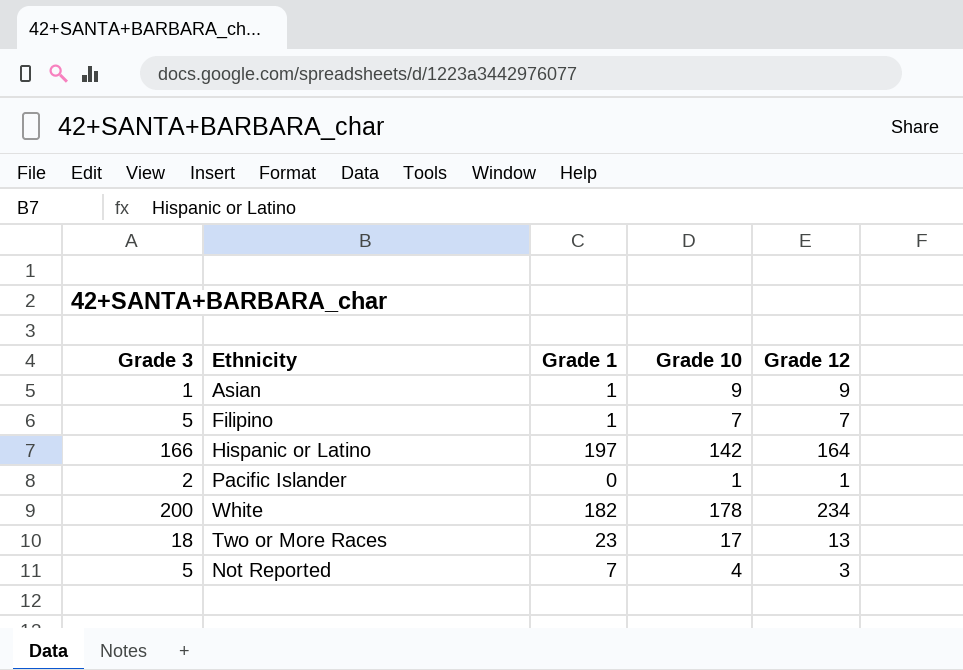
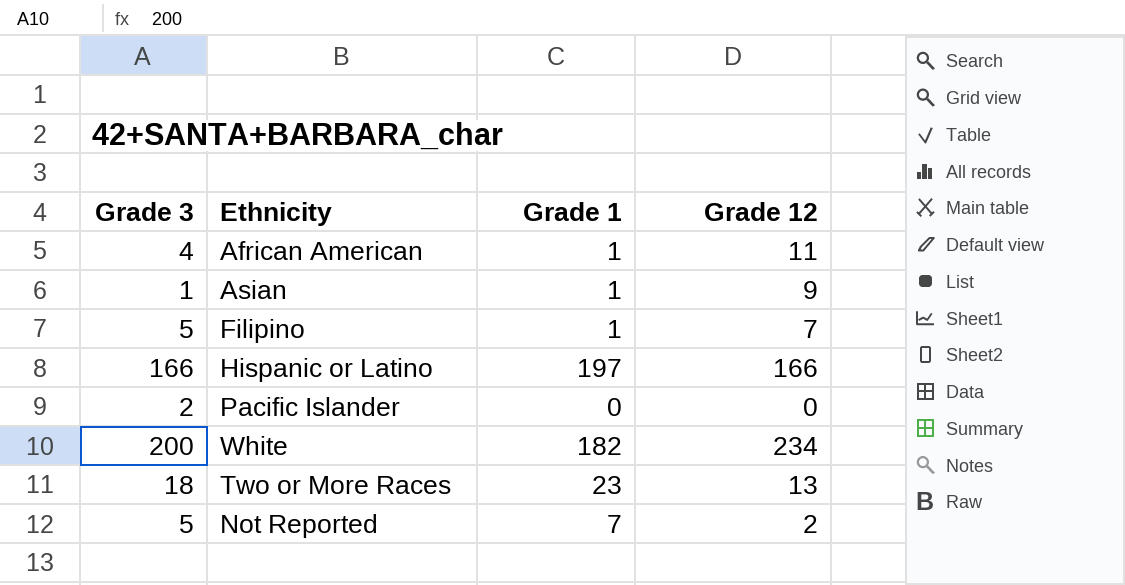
column Grade 10 | position: 4 -> none
row African American: none -> 4 | 1 | 11
Hispanic or Latino | Grade 12: 164 -> 166
Pacific Islander | Grade 12: 1 -> 0
Not Reported | Grade 12: 3 -> 2

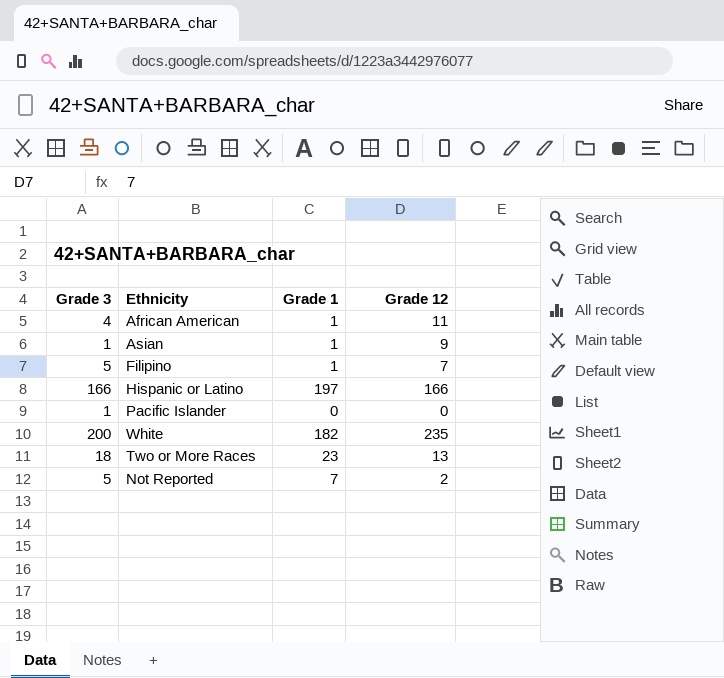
Pacific Islander | Grade 3: 2 -> 1
White | Grade 12: 234 -> 235

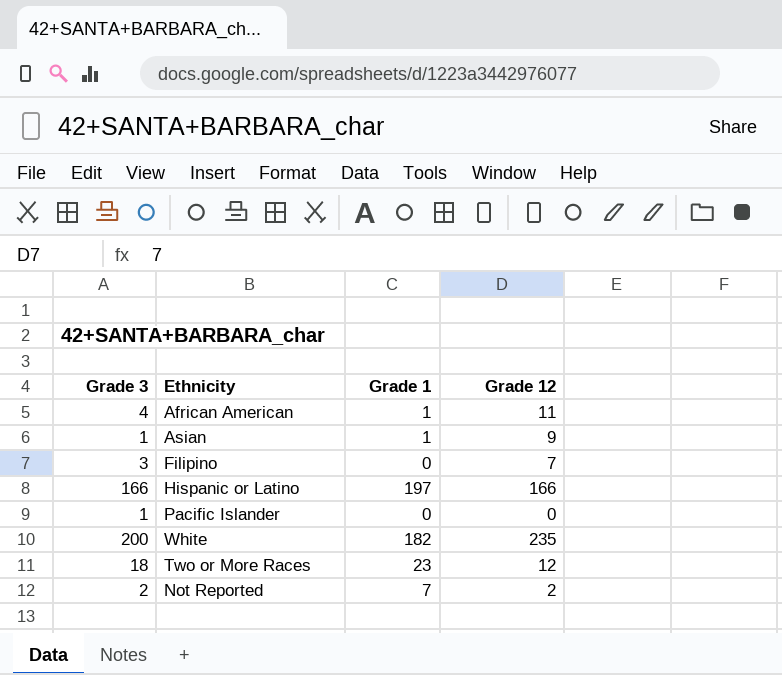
Filipino | Grade 3: 5 -> 3
Filipino | Grade 1: 1 -> 0
Two or More Races | Grade 12: 13 -> 12
Not Reported | Grade 3: 5 -> 2

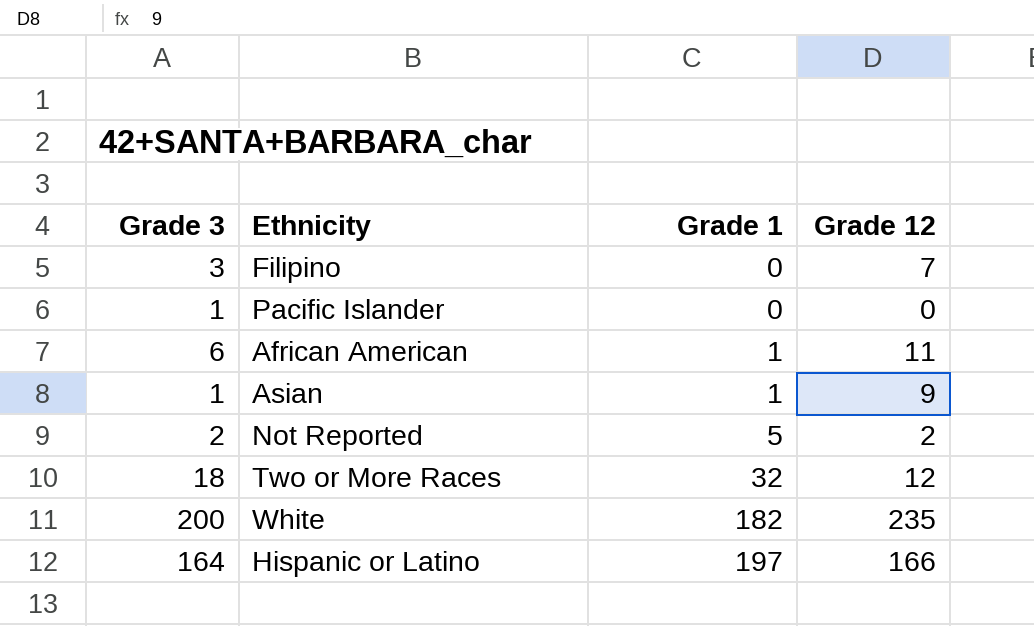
row order: none -> Grade 1 ascending
African American | Grade 3: 4 -> 6
Not Reported | Grade 1: 7 -> 5
Two or More Races | Grade 1: 23 -> 32
Hispanic or Latino | Grade 3: 166 -> 164

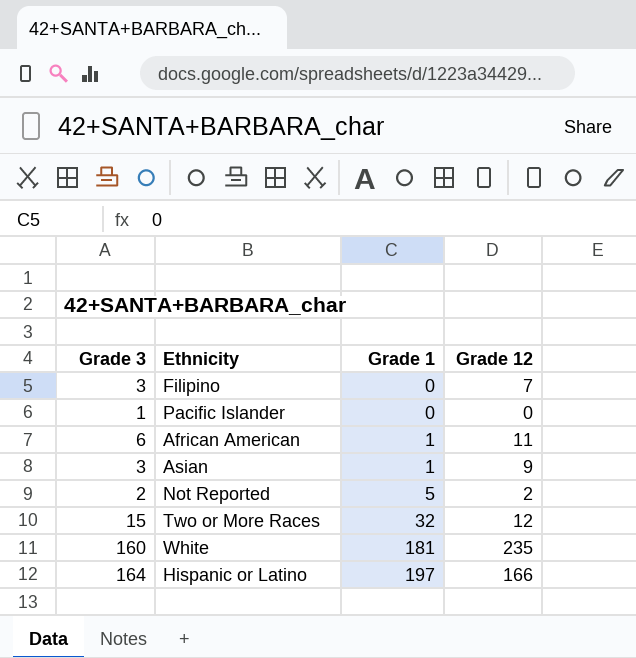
Asian | Grade 3: 1 -> 3
Two or More Races | Grade 3: 18 -> 15
White | Grade 3: 200 -> 160
White | Grade 1: 182 -> 181

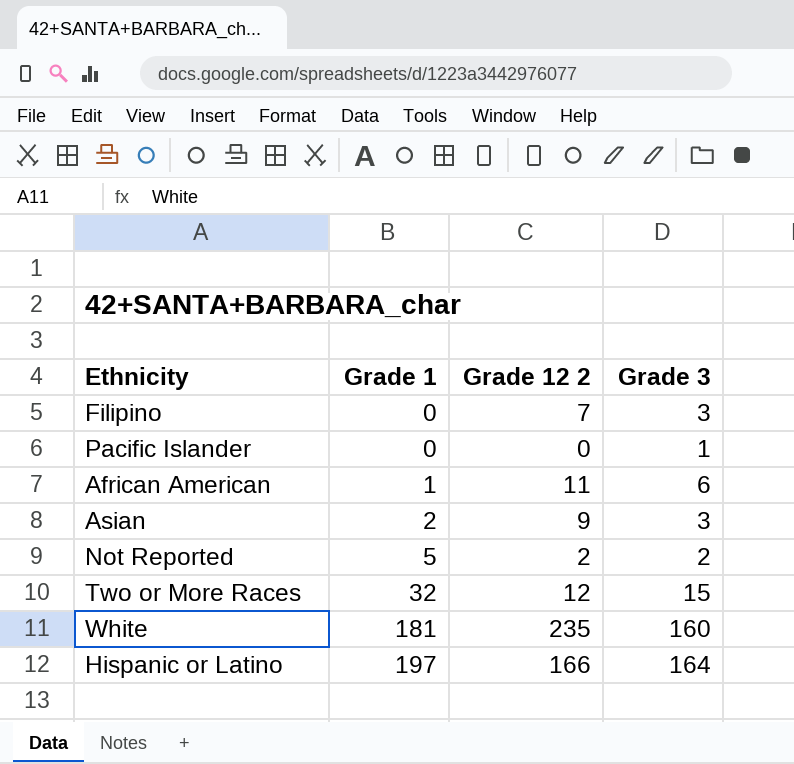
column name: Grade 12 -> Grade 12 2
column Grade 3 | position: 1 -> 4
Asian | Grade 1: 1 -> 2

